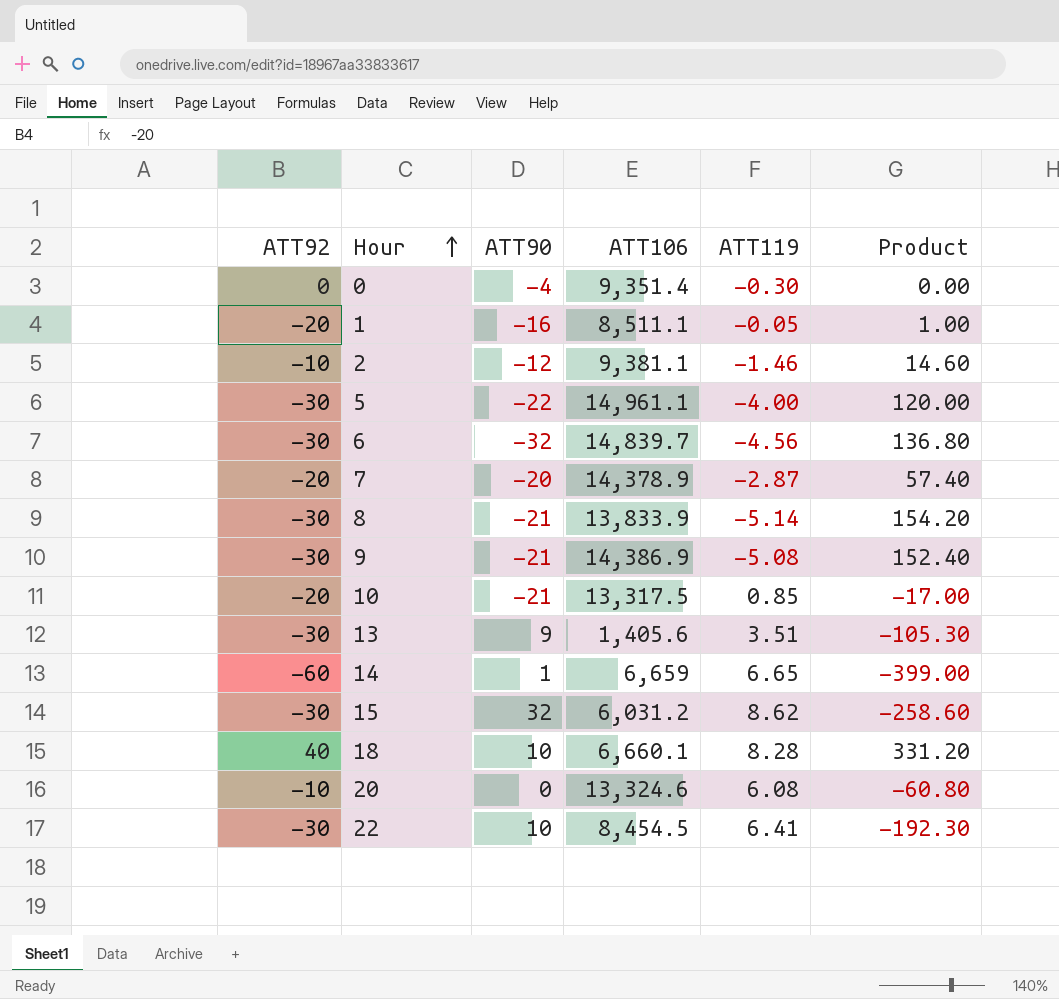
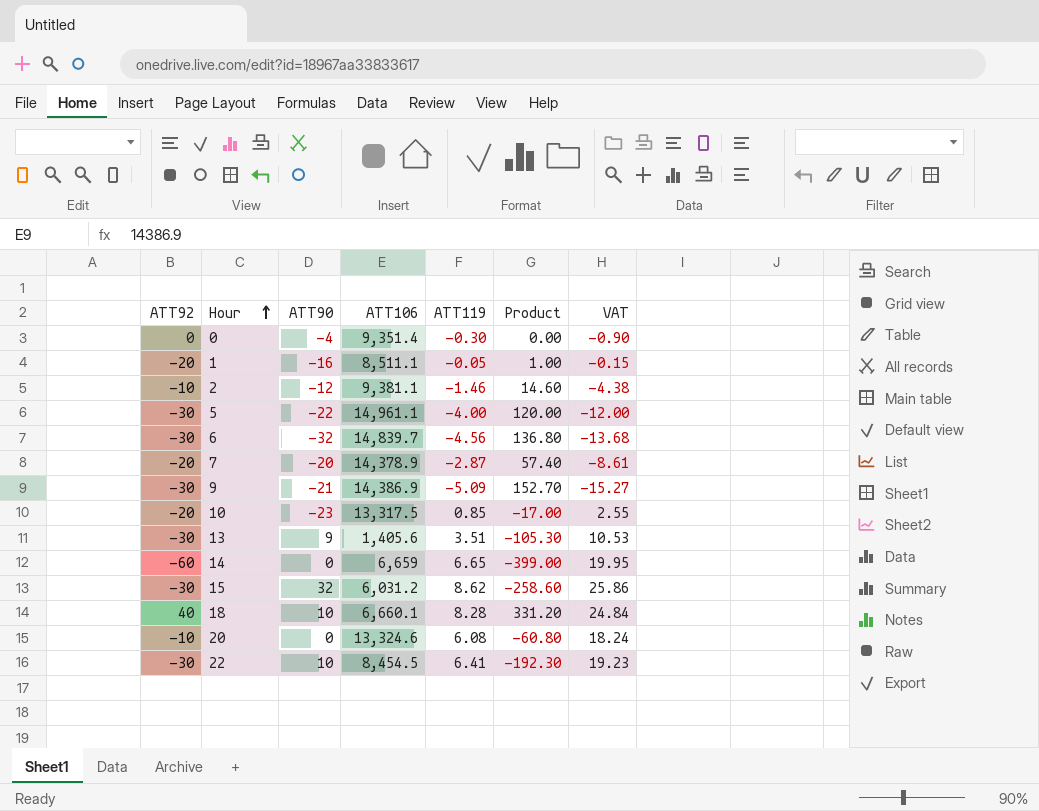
column VAT | formula: none -> [ATT119] * 3
row 8: -30 | -21 | 13,833.9 | -5.14 | 154.20 -> none
9 | ATT119: -5.08 -> -5.09
9 | Product: 152.40 -> 152.70
10 | ATT90: -21 -> -23
14 | ATT90: 1 -> 0

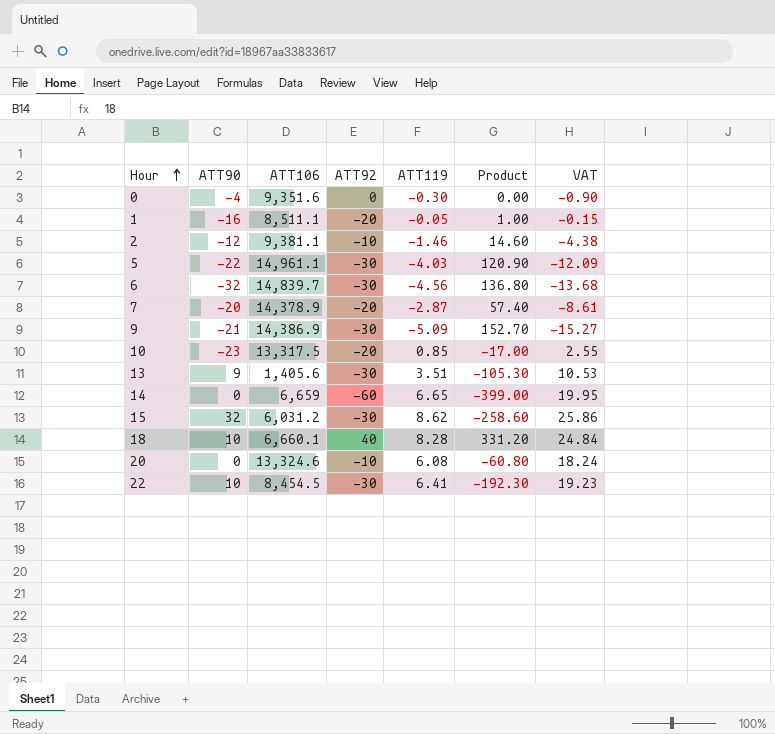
column ATT92 | position: 1 -> 4
0 | ATT106: 9,351.4 -> 9,351.6
5 | ATT119: -4.00 -> -4.03
5 | Product: 120.00 -> 120.90
5 | VAT: -12.00 -> -12.09

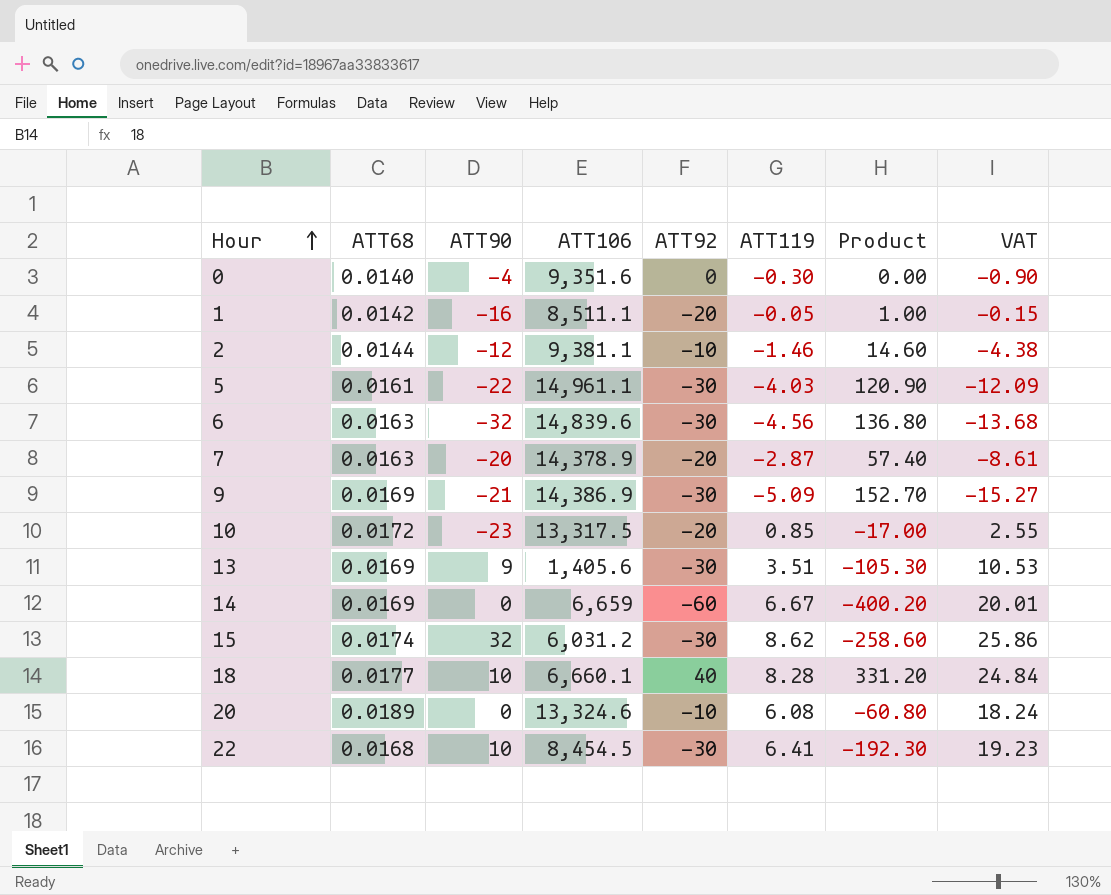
column ATT68 | position: none -> 2
6 | ATT106: 14,839.7 -> 14,839.6
14 | ATT119: 6.65 -> 6.67
14 | Product: -399.00 -> -400.20
14 | VAT: 19.95 -> 20.01

